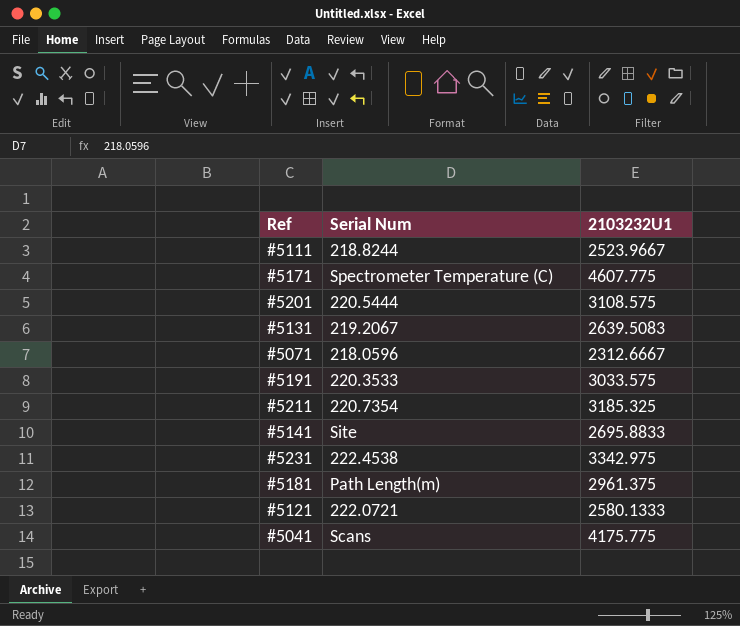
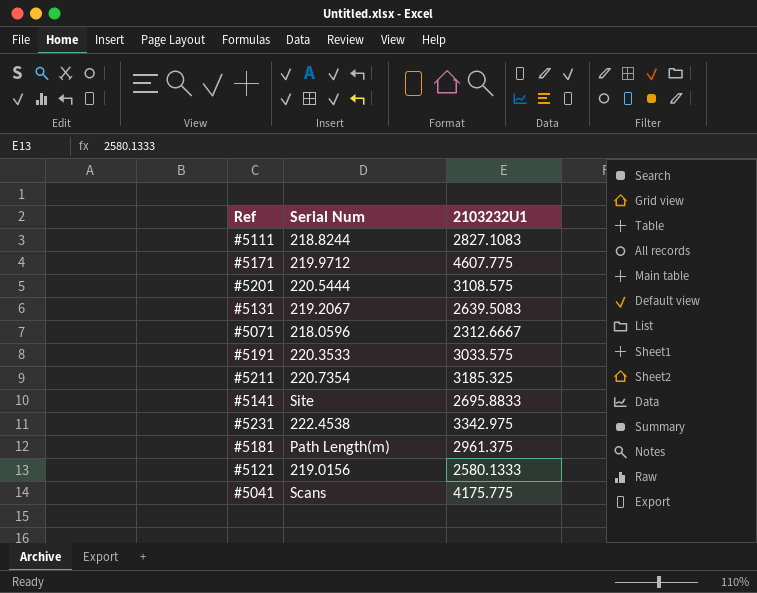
#5111 | 2103232U1: 2523.9667 -> 2827.1083
#5171 | Serial Num: Spectrometer Temperature (C) -> 219.9712
#5121 | Serial Num: 222.0721 -> 219.0156

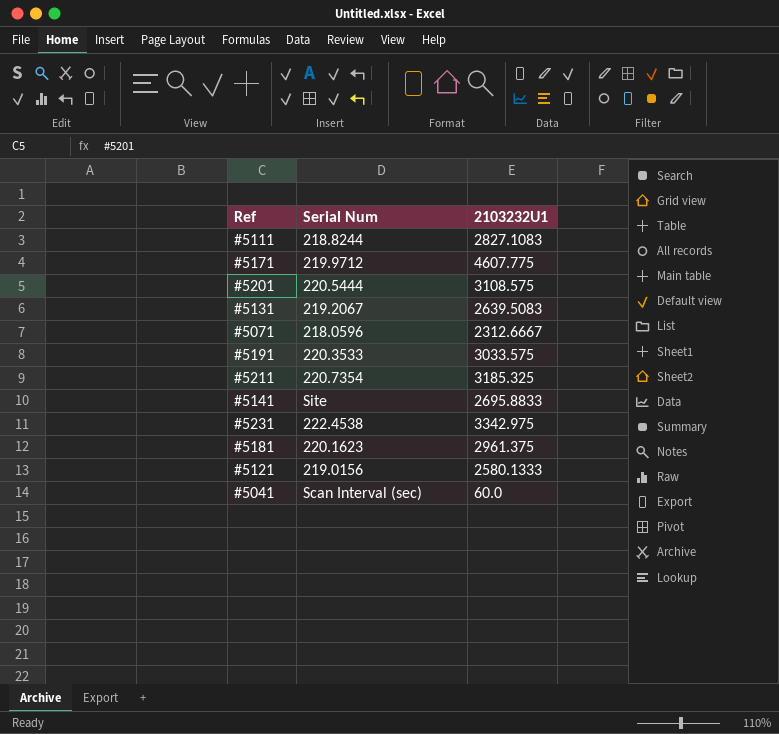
#5181 | Serial Num: Path Length(m) -> 220.1623
#5041 | Serial Num: Scans -> Scan Interval (sec)
#5041 | 2103232U1: 4175.775 -> 60.0

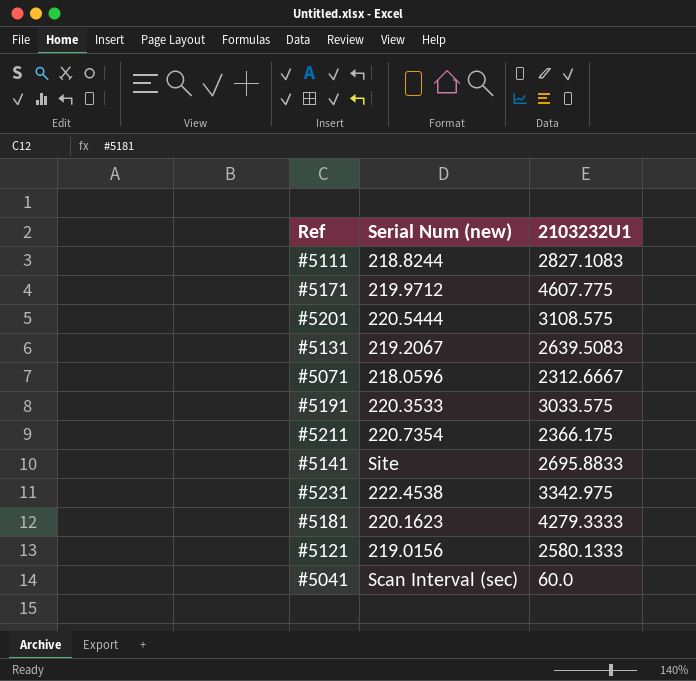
column name: Serial Num -> Serial Num (new)
#5211 | 2103232U1: 3185.325 -> 2366.175
#5181 | 2103232U1: 2961.375 -> 4279.3333

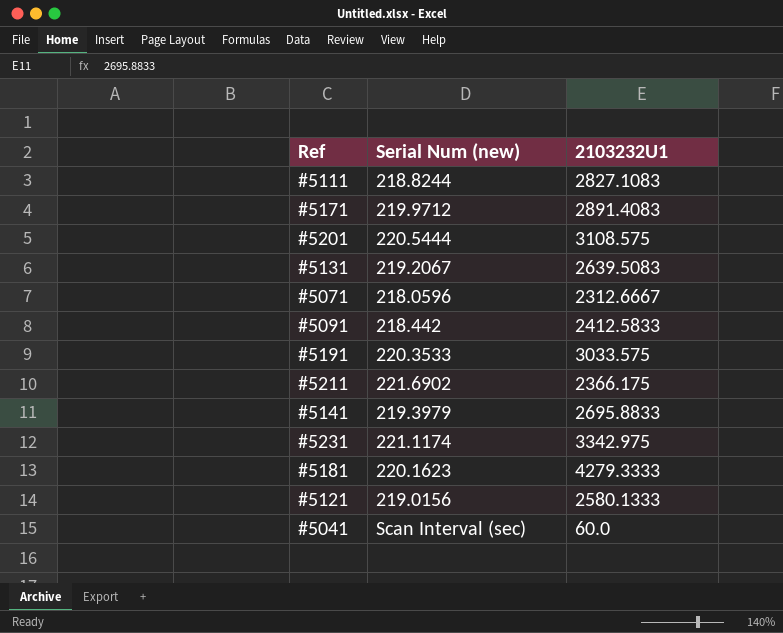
#5171 | 2103232U1: 4607.775 -> 2891.4083
row #5091: none -> 218.442 | 2412.5833
#5211 | Serial Num (new): 220.7354 -> 221.6902
#5141 | Serial Num (new): Site -> 219.3979
#5231 | Serial Num (new): 222.4538 -> 221.1174

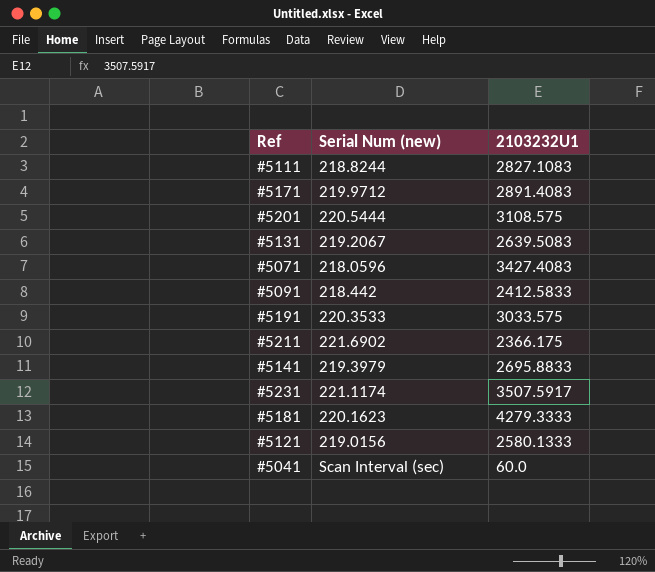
#5071 | 2103232U1: 2312.6667 -> 3427.4083
#5231 | 2103232U1: 3342.975 -> 3507.5917

